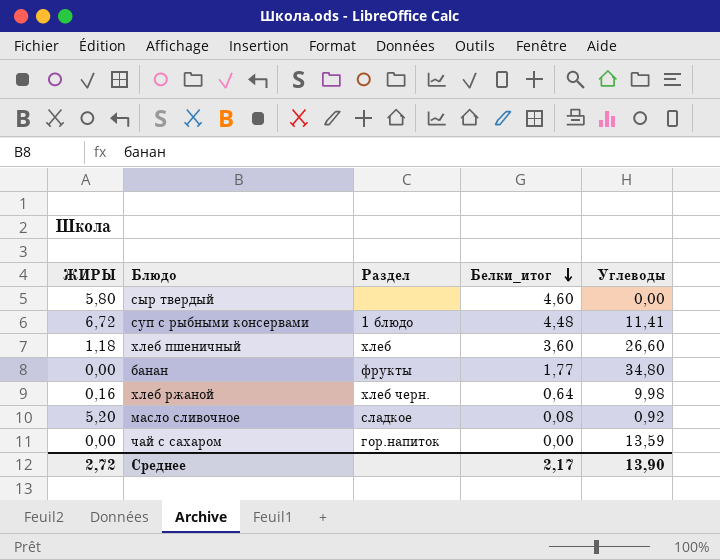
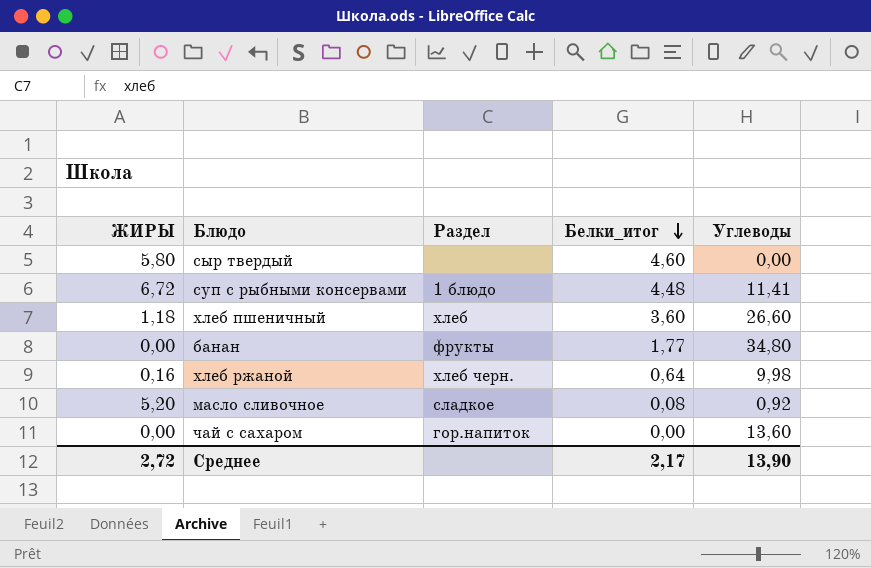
чай с сахаром | Углеводы: 13,59 -> 13,60

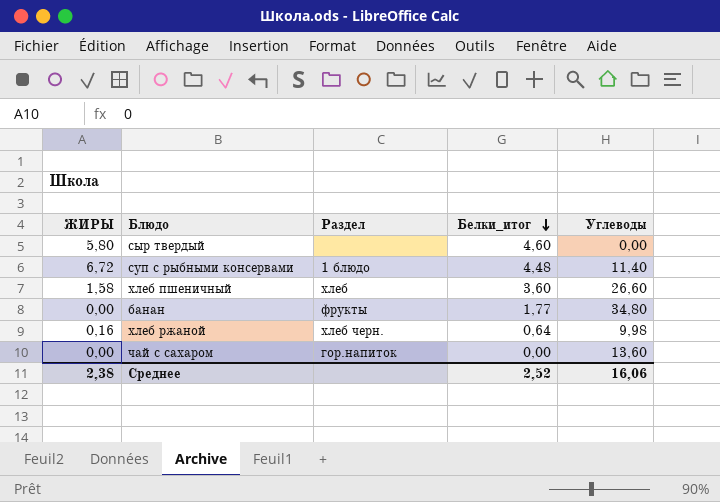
row масло сливочное: 5,20 | сладкое | 0,08 | 0,92 -> none
суп с рыбными консервами | Углеводы: 11,41 -> 11,40
хлеб пшеничный | ЖИРЫ: 1,18 -> 1,58
Среднее | ЖИРЫ: 2,72 -> 2,38
Среднее | Белки_итог: 2,17 -> 2,52
Среднее | Углеводы: 13,90 -> 16,06

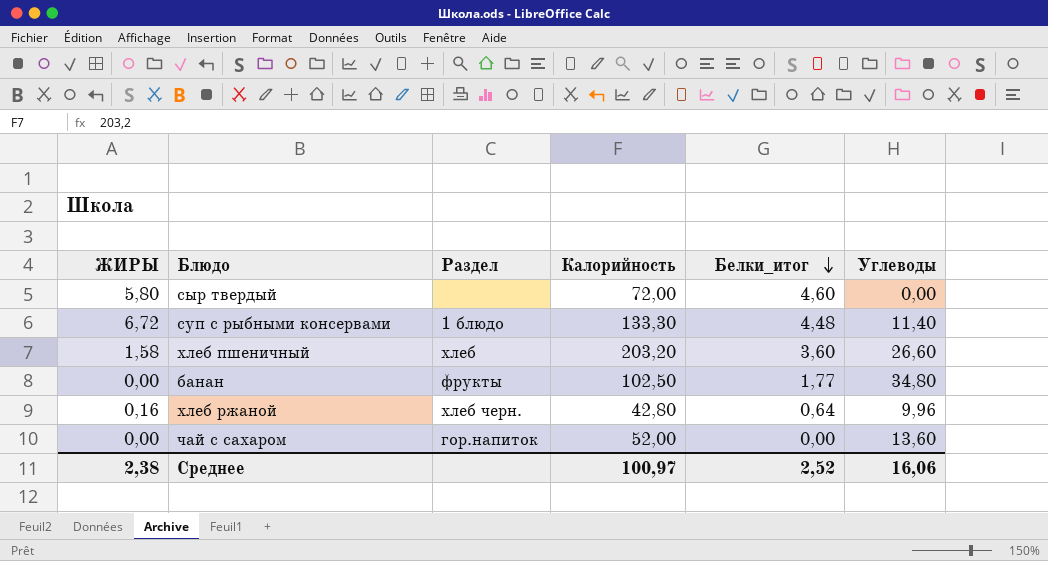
column Калорийность | position: none -> 4
хлеб ржаной | Углеводы: 9,98 -> 9,96

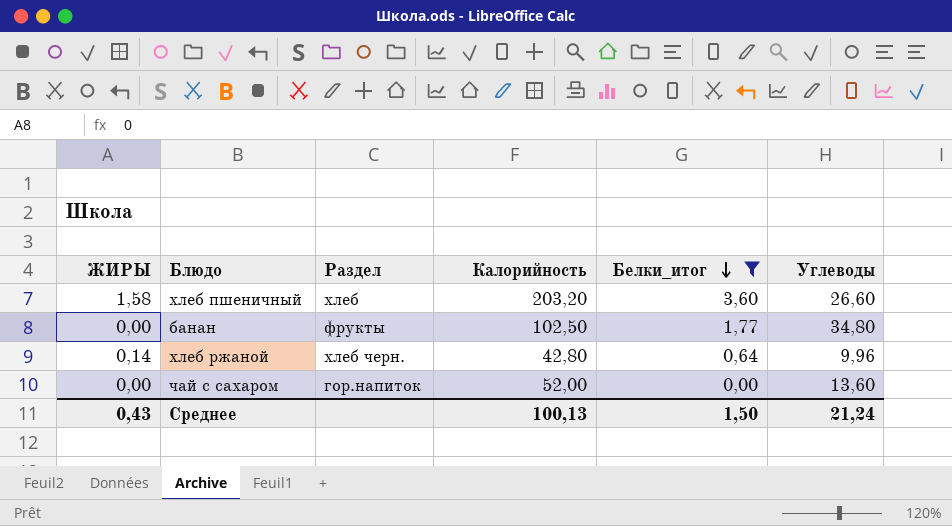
filter: none -> Белки_итог <= 3,60
хлеб ржаной | ЖИРЫ: 0,16 -> 0,14
Среднее | ЖИРЫ: 2,38 -> 0,43
Среднее | Калорийность: 100,97 -> 100,13
Среднее | Белки_итог: 2,52 -> 1,50
Среднее | Углеводы: 16,06 -> 21,24

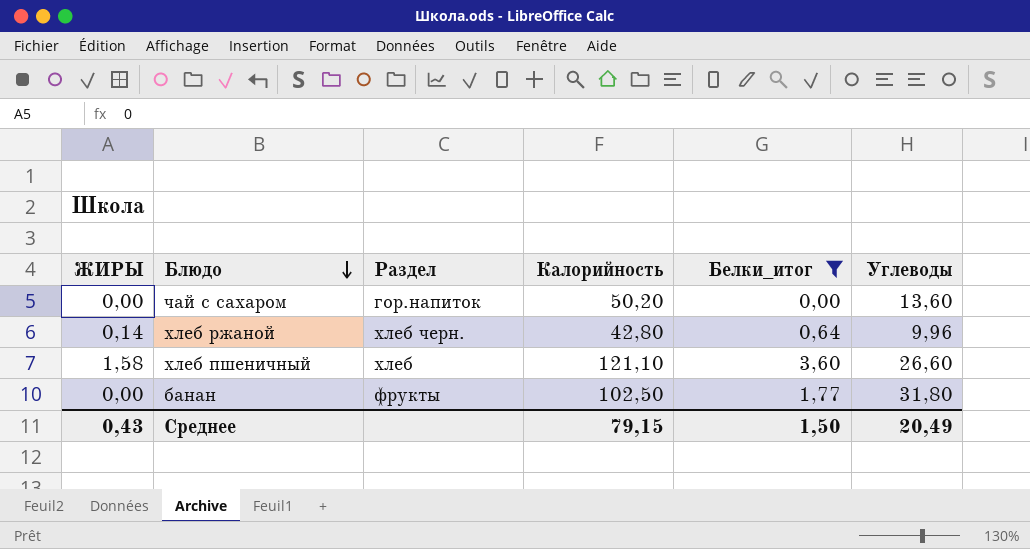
row order: Белки_итог descending -> Блюдо descending
чай с сахаром | Калорийность: 52,00 -> 50,20
хлеб пшеничный | Калорийность: 203,20 -> 121,10
банан | Углеводы: 34,80 -> 31,80
Среднее | Калорийность: 100,13 -> 79,15
Среднее | Углеводы: 21,24 -> 20,49

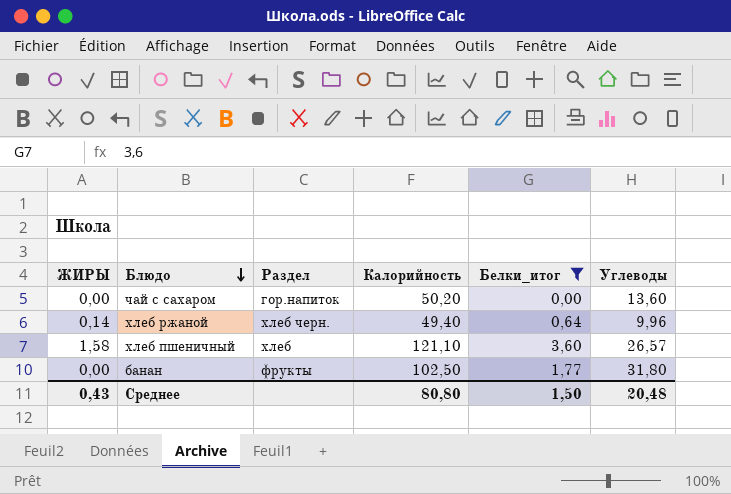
хлеб ржаной | Калорийность: 42,80 -> 49,40
хлеб пшеничный | Углеводы: 26,60 -> 26,57
Среднее | Калорийность: 79,15 -> 80,80
Среднее | Углеводы: 20,49 -> 20,48

